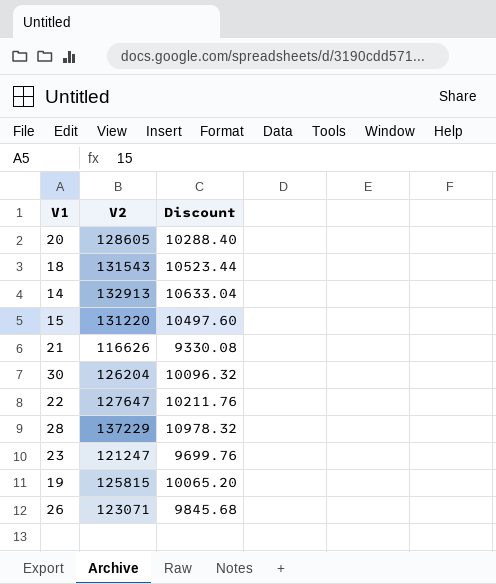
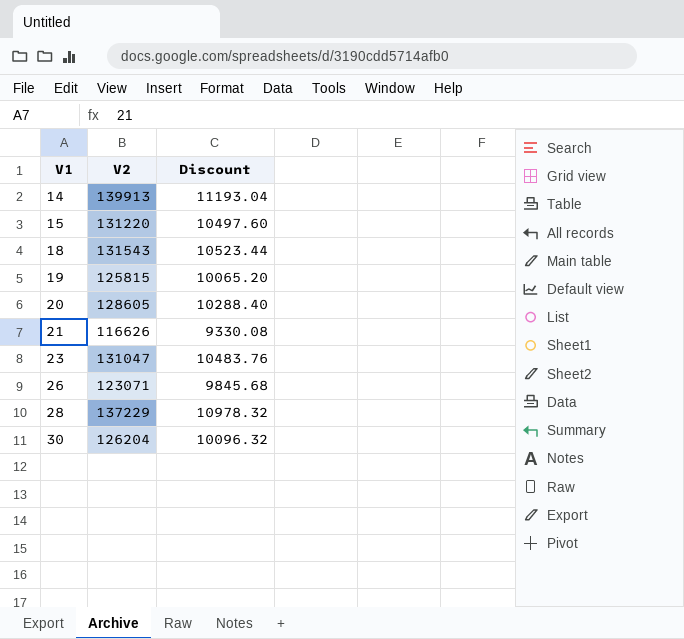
row order: none -> V1 ascending
row 22: 127647 | 10211.76 -> none
14 | V2: 132913 -> 139913
14 | Discount: 10633.04 -> 11193.04
23 | V2: 121247 -> 131047
23 | Discount: 9699.76 -> 10483.76

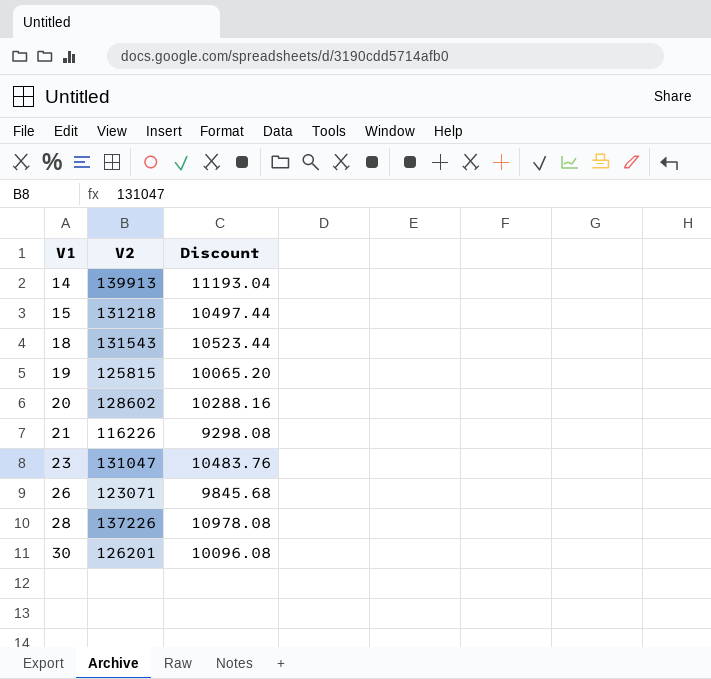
15 | V2: 131220 -> 131218
15 | Discount: 10497.60 -> 10497.44
20 | V2: 128605 -> 128602
20 | Discount: 10288.40 -> 10288.16
21 | V2: 116626 -> 116226
21 | Discount: 9330.08 -> 9298.08
28 | V2: 137229 -> 137226
28 | Discount: 10978.32 -> 10978.08
30 | V2: 126204 -> 126201
30 | Discount: 10096.32 -> 10096.08

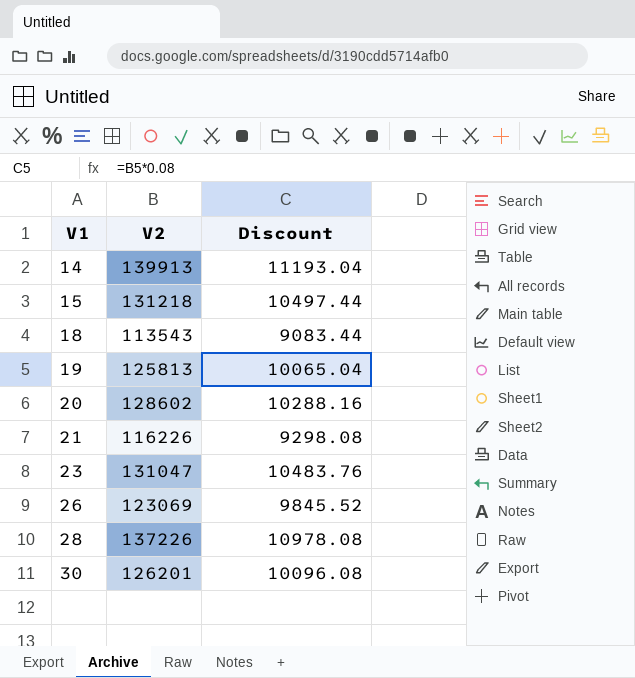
18 | V2: 131543 -> 113543
18 | Discount: 10523.44 -> 9083.44
19 | V2: 125815 -> 125813
19 | Discount: 10065.20 -> 10065.04
26 | V2: 123071 -> 123069
26 | Discount: 9845.68 -> 9845.52

